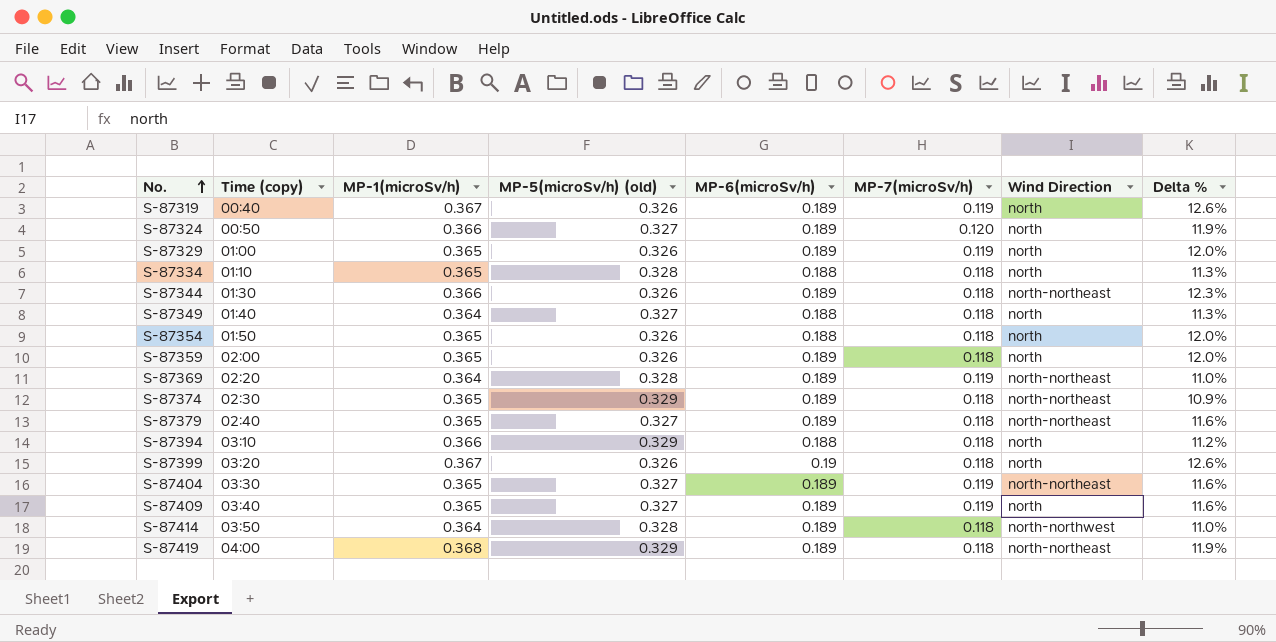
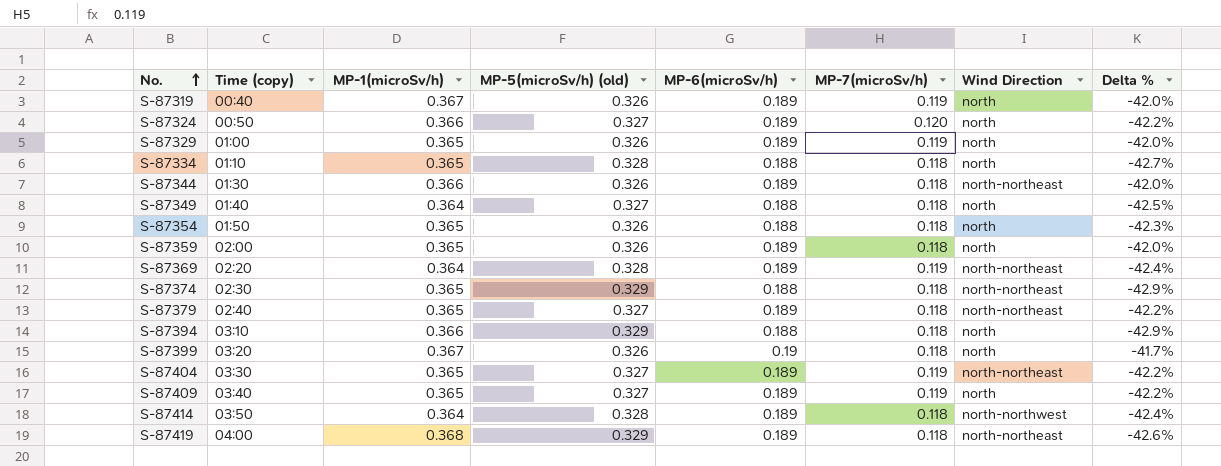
column Delta % | formula: ([MP-1(microSv/h)] - [MP-5(microSv/h) (old)]) / [MP-5(microSv/h) (old)] -> ([MP-6(microSv/h)] - [MP-5(microSv/h) (old)]) / [MP-5(microSv/h) (old)]
S-87374 | MP-6(microSv/h): 0.189 -> 0.188

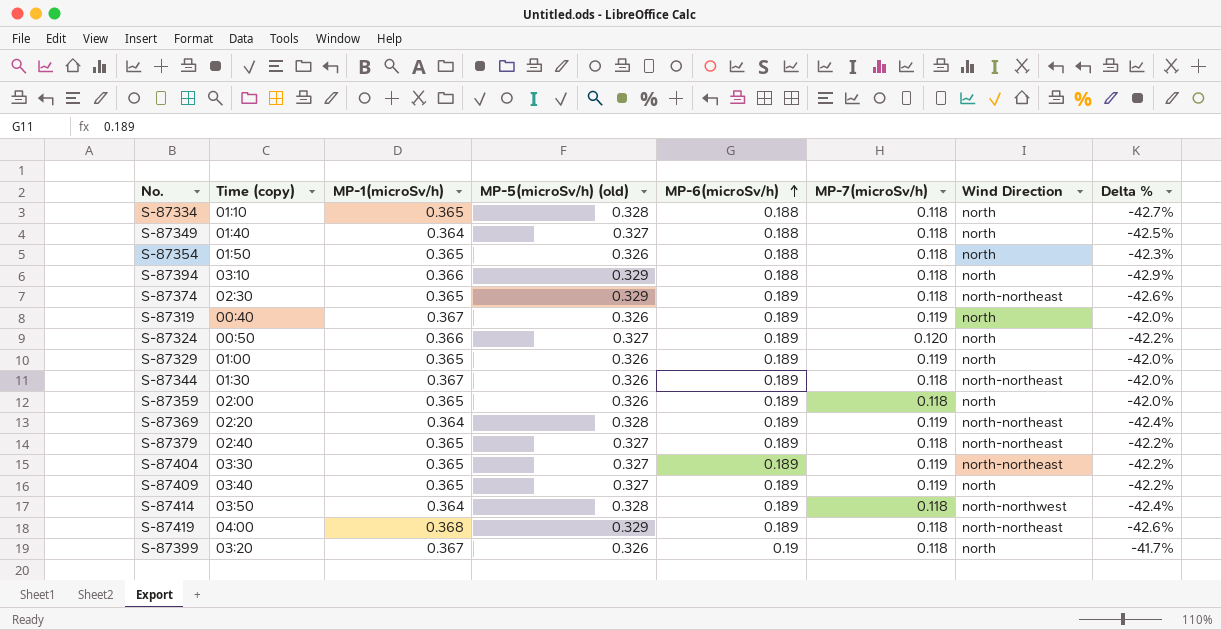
row order: No. ascending -> MP-6(microSv/h) ascending
S-87374 | MP-6(microSv/h): 0.188 -> 0.189
S-87374 | Delta %: -42.9% -> -42.6%
S-87344 | MP-1(microSv/h): 0.366 -> 0.367

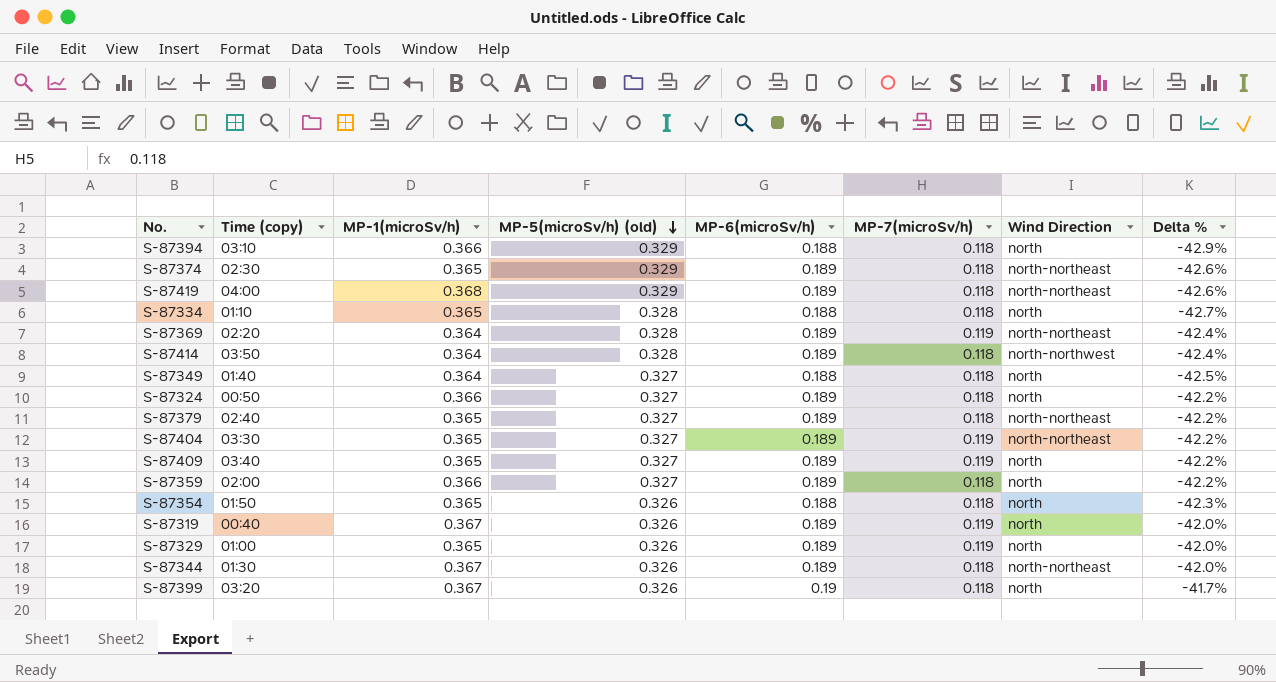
row order: MP-6(microSv/h) ascending -> MP-5(microSv/h) (old) descending
S-87324 | MP-7(microSv/h): 0.120 -> 0.118
S-87359 | MP-1(microSv/h): 0.365 -> 0.366
S-87359 | MP-5(microSv/h) (old): 0.326 -> 0.327
S-87359 | Delta %: -42.0% -> -42.2%

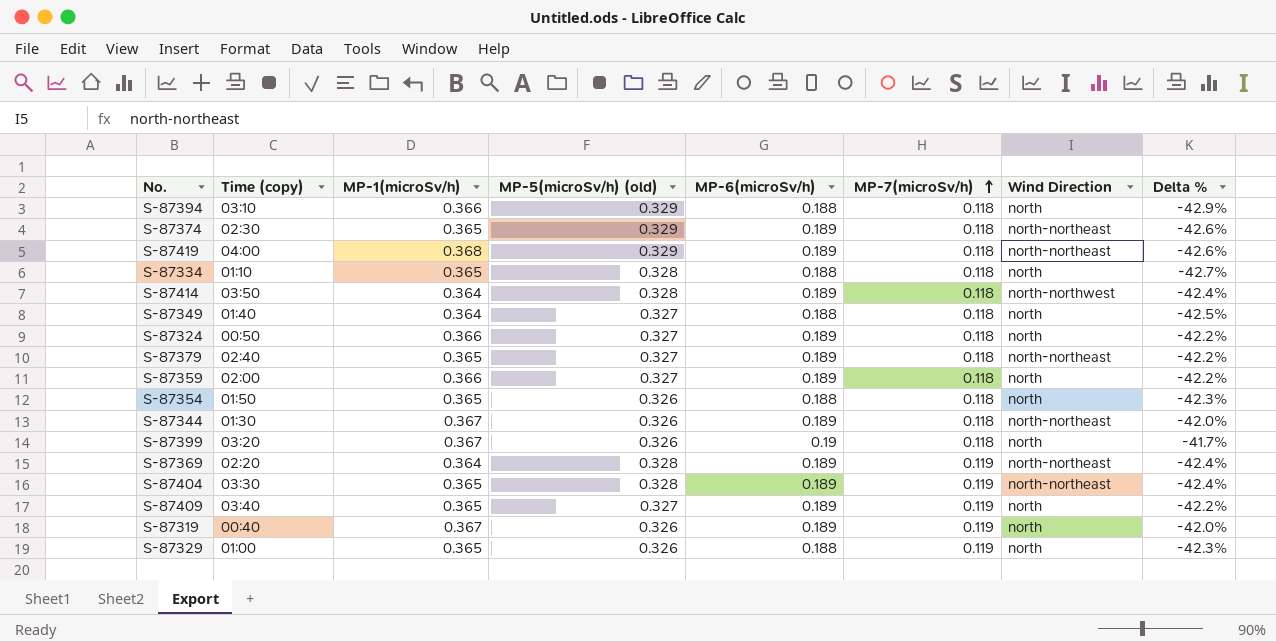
row order: MP-5(microSv/h) (old) descending -> MP-7(microSv/h) ascending
S-87404 | MP-5(microSv/h) (old): 0.327 -> 0.328
S-87404 | Delta %: -42.2% -> -42.4%
S-87329 | MP-6(microSv/h): 0.189 -> 0.188
S-87329 | Delta %: -42.0% -> -42.3%

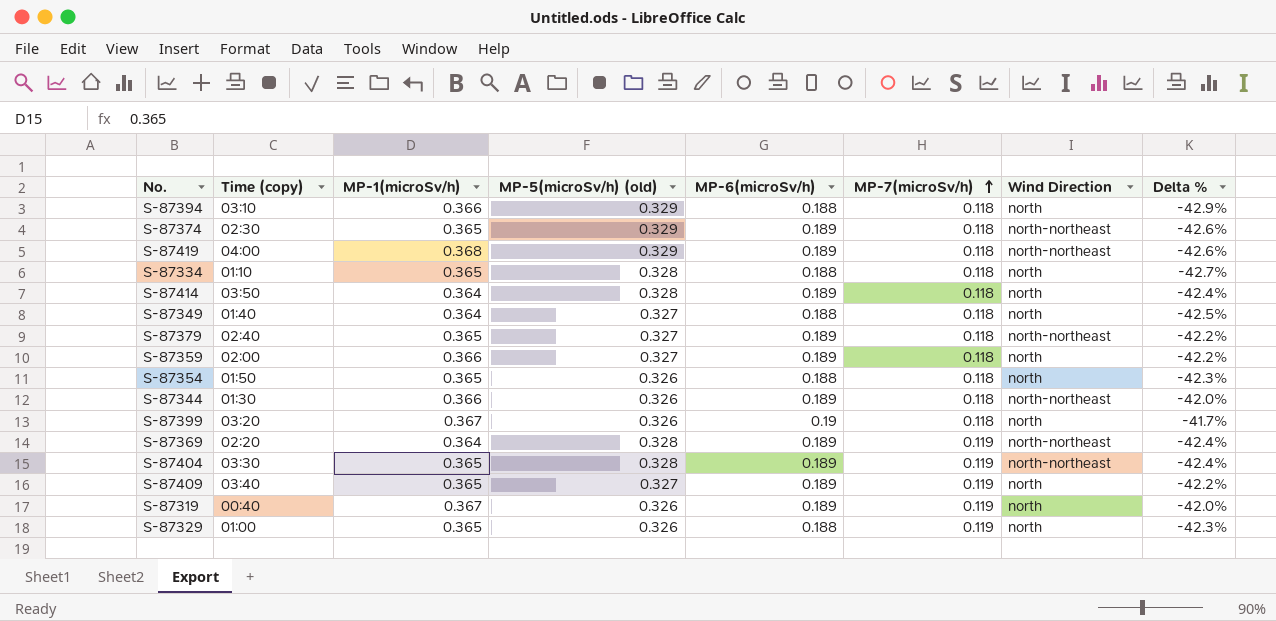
row S-87324: 00:50 | 0.366 | 0.327 | 0.189 | 0.118 | north | -42.2% -> none
S-87414 | Wind Direction: north-northwest -> north
S-87344 | MP-1(microSv/h): 0.367 -> 0.366

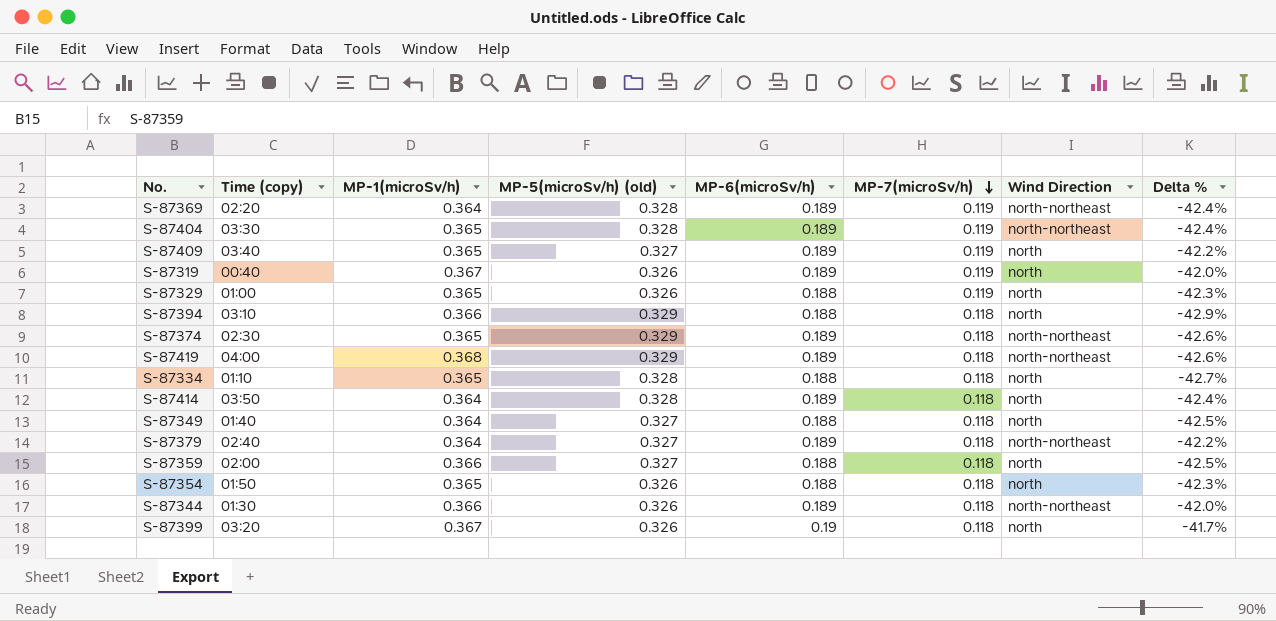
row order: MP-7(microSv/h) ascending -> MP-7(microSv/h) descending
S-87379 | MP-1(microSv/h): 0.365 -> 0.364
S-87359 | MP-6(microSv/h): 0.189 -> 0.188
S-87359 | Delta %: -42.2% -> -42.5%

